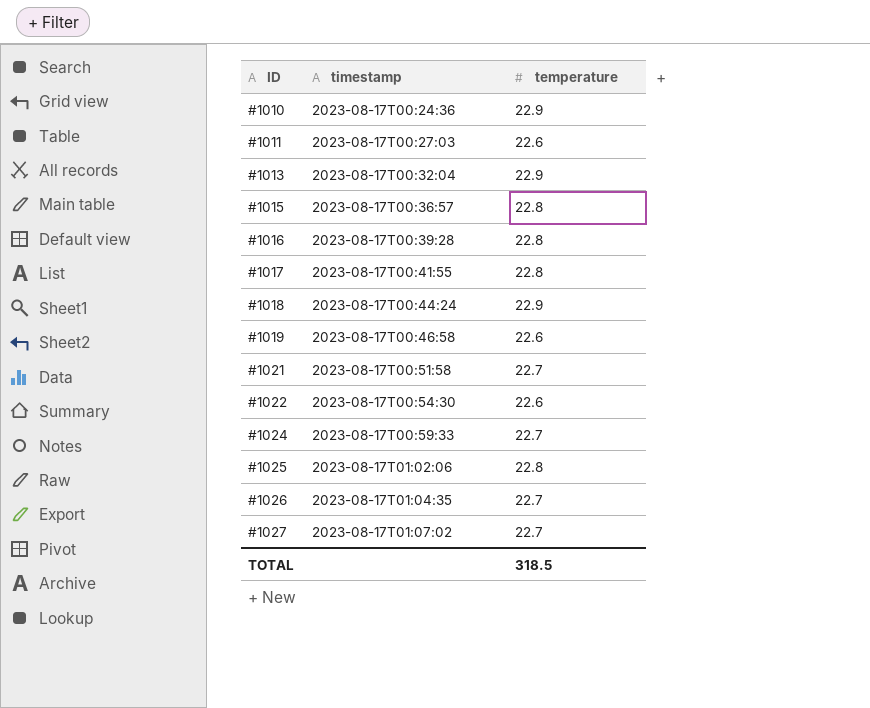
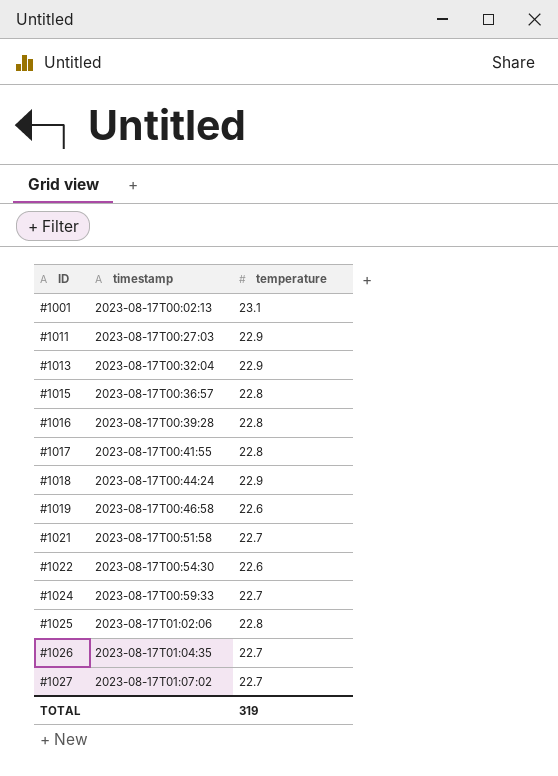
row #1010: 2023-08-17T00:24:36 | 22.9 -> none
row #1001: none -> 2023-08-17T00:02:13 | 23.1
#1011 | temperature: 22.6 -> 22.9
TOTAL | temperature: 318.5 -> 319

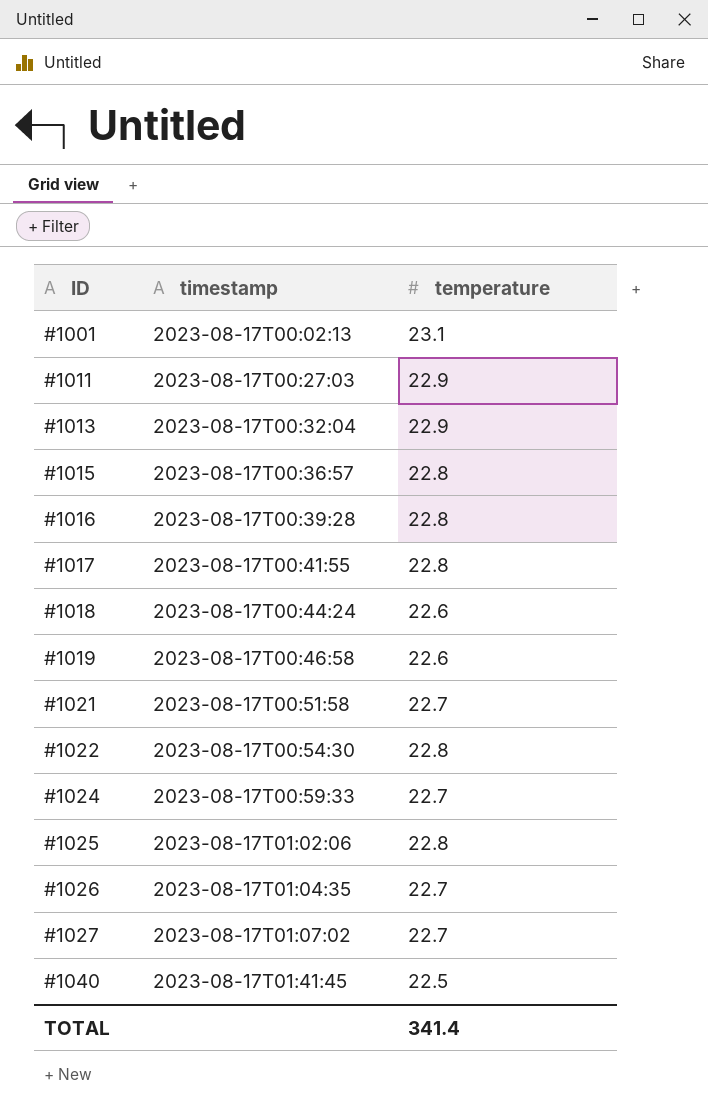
#1018 | temperature: 22.9 -> 22.6
#1022 | temperature: 22.6 -> 22.8
row #1040: none -> 2023-08-17T01:41:45 | 22.5
TOTAL | temperature: 319 -> 341.4

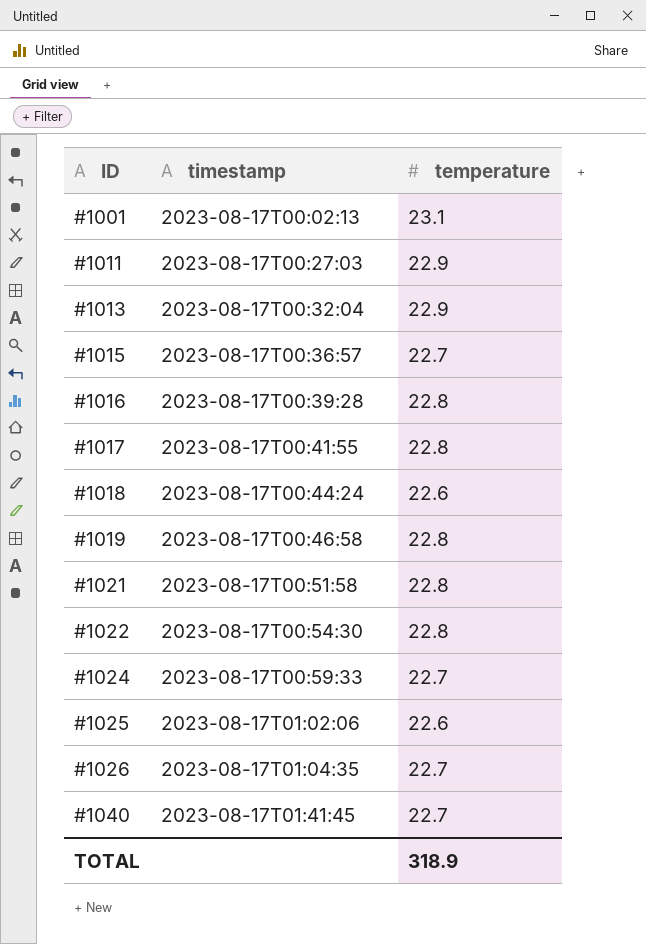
row #1027: 2023-08-17T01:07:02 | 22.7 -> none
#1015 | temperature: 22.8 -> 22.7
#1019 | temperature: 22.6 -> 22.8
#1021 | temperature: 22.7 -> 22.8
#1025 | temperature: 22.8 -> 22.6
#1040 | temperature: 22.5 -> 22.7
TOTAL | temperature: 341.4 -> 318.9

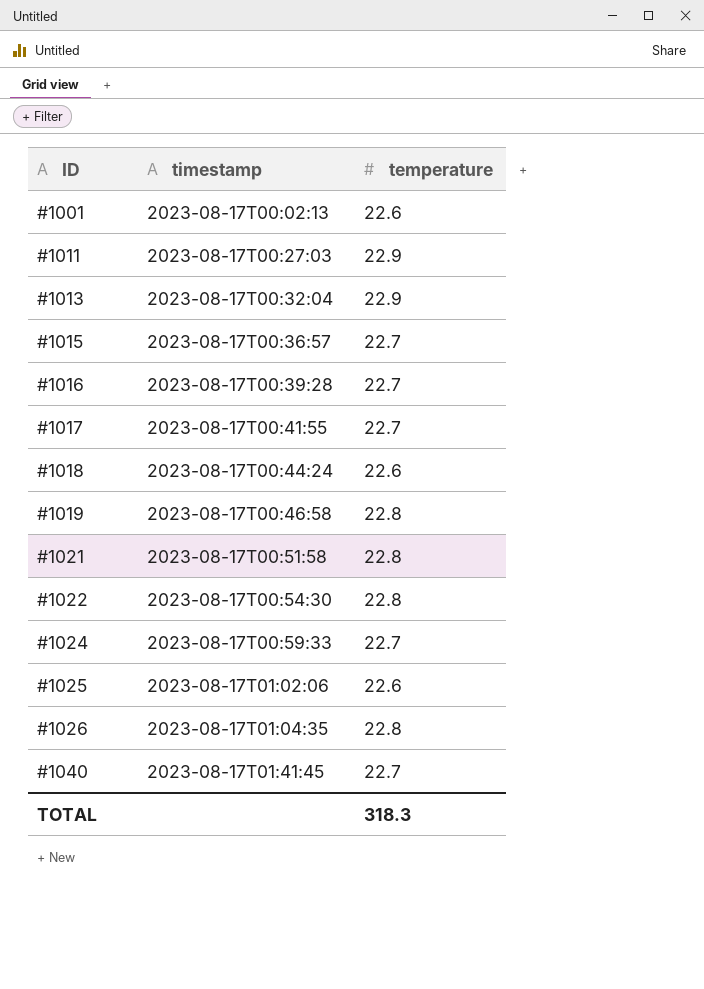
#1001 | temperature: 23.1 -> 22.6
#1016 | temperature: 22.8 -> 22.7
#1017 | temperature: 22.8 -> 22.7
#1026 | temperature: 22.7 -> 22.8
TOTAL | temperature: 318.9 -> 318.3

